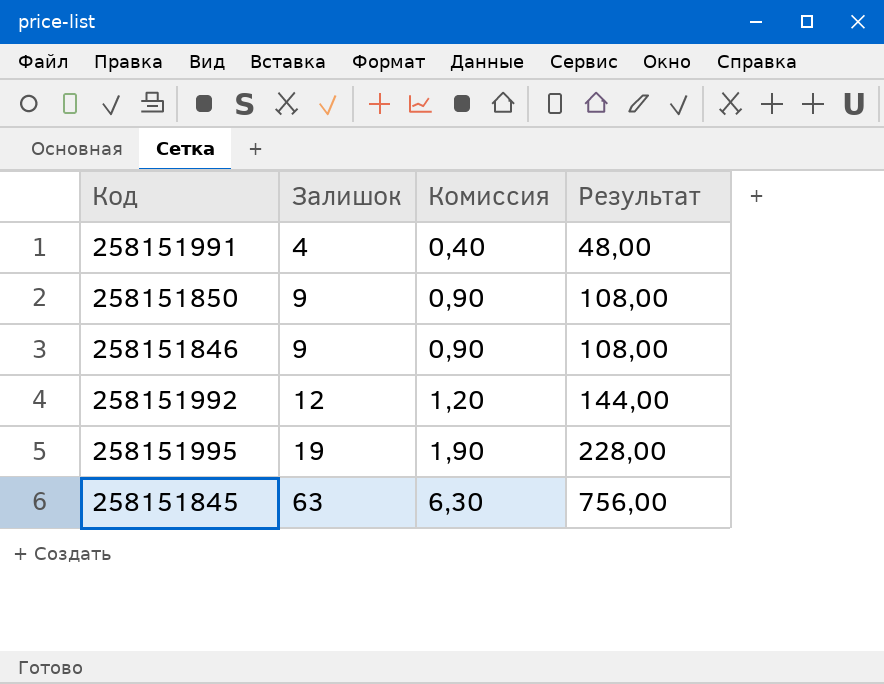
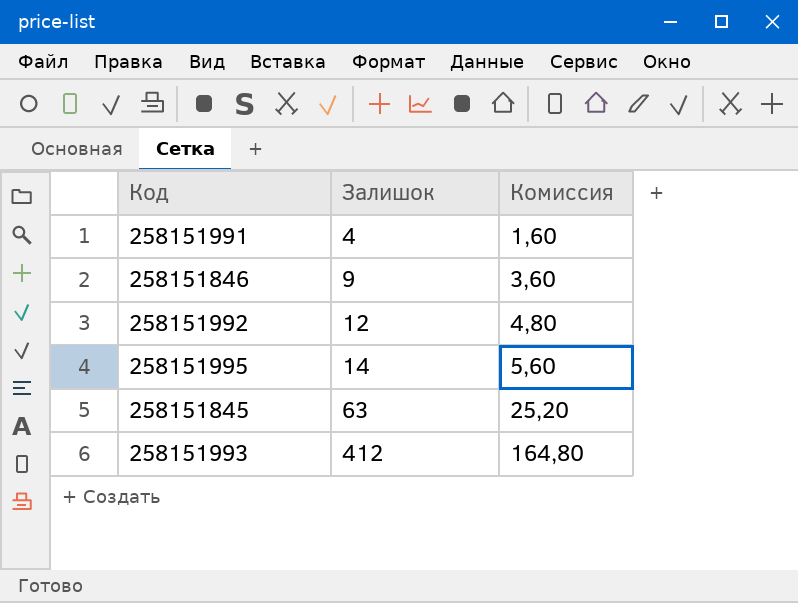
column Результат | formula: [Залишок] * 12 -> none
column Комиссия | formula: [Залишок] * 0,1 -> [Залишок] * 0,4
row 258151850: 9 | 0,90 | 108,00 -> none
258151995 | Залишок: 19 -> 14
row 258151993: none -> 412 | 164,80

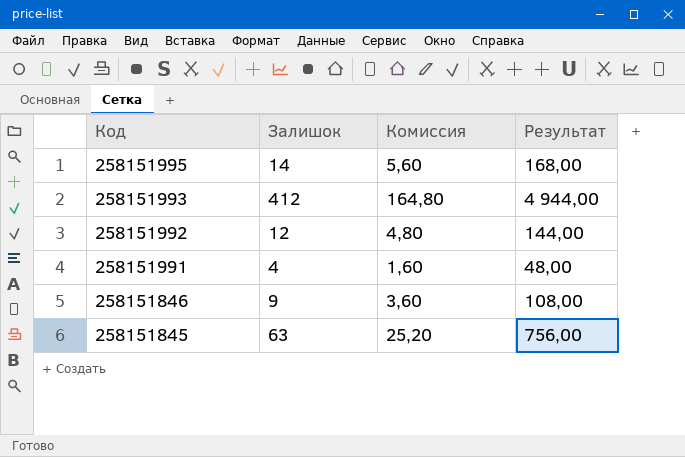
row order: Залишок ascending -> Код descending
column Результат | formula: none -> [Залишок] * 12

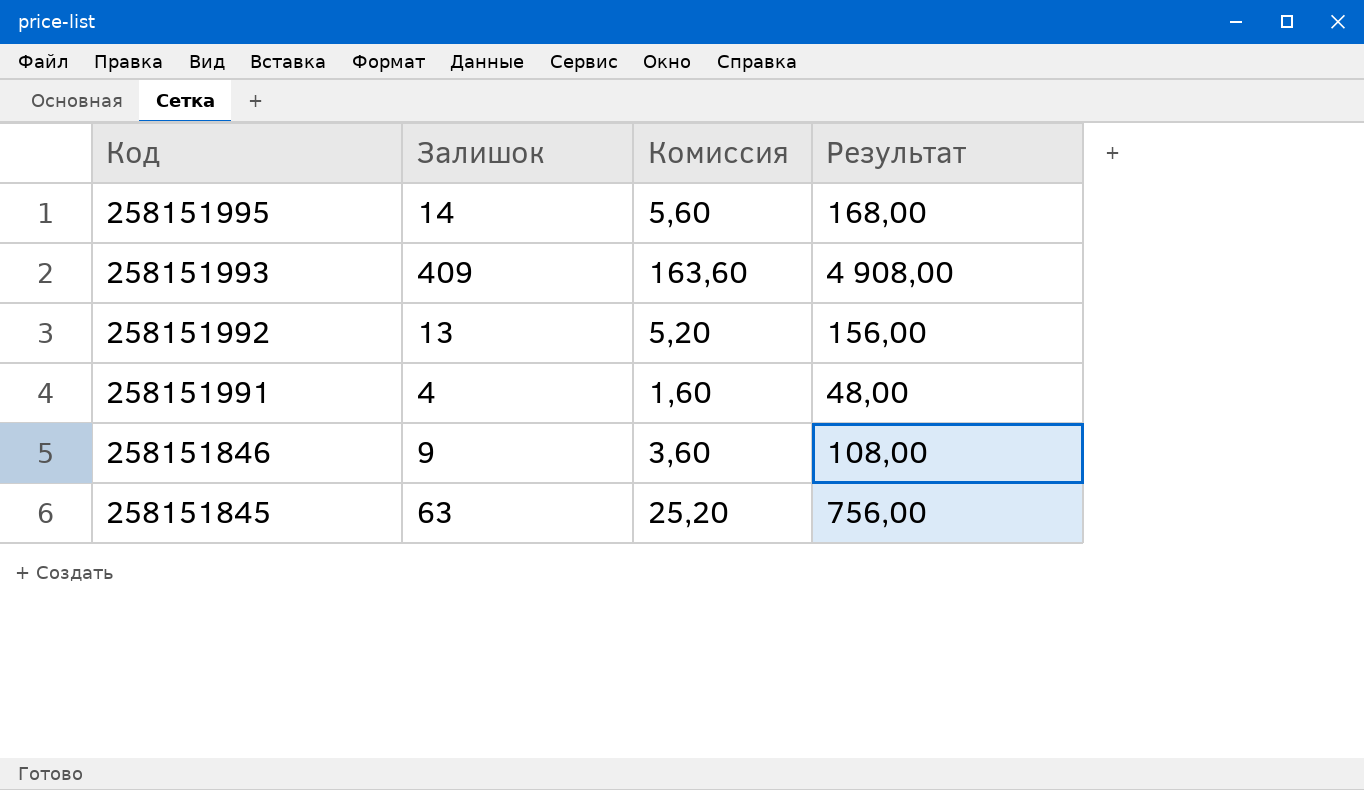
258151993 | Залишок: 412 -> 409
258151993 | Комиссия: 164,80 -> 163,60
258151993 | Результат: 4 944,00 -> 4 908,00
258151992 | Залишок: 12 -> 13
258151992 | Комиссия: 4,80 -> 5,20
258151992 | Результат: 144,00 -> 156,00

